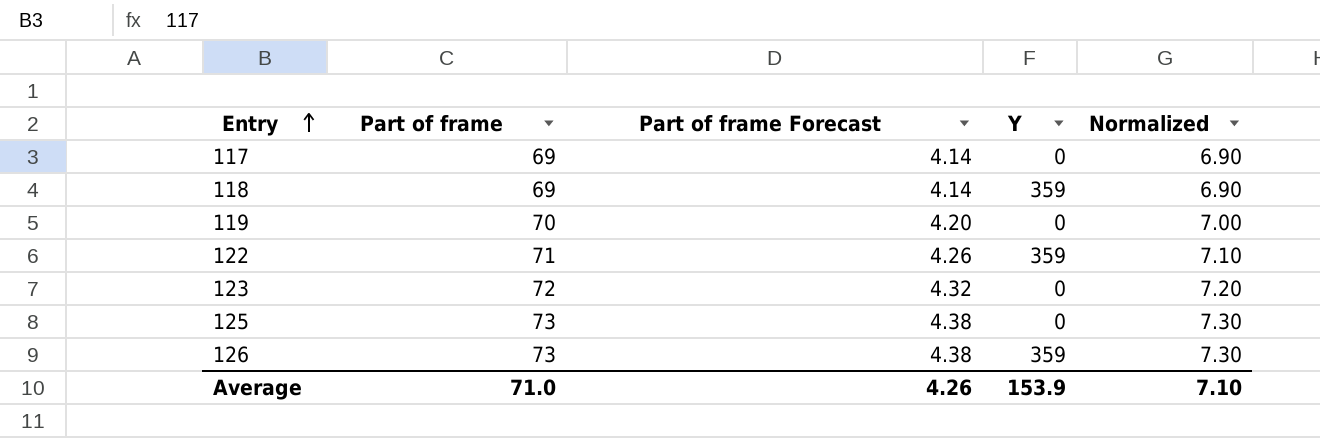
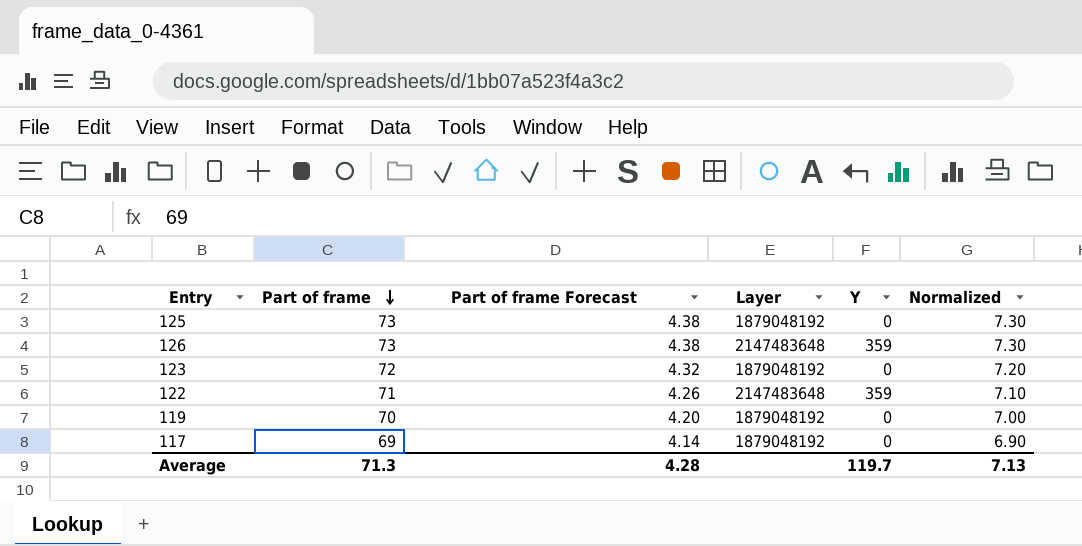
row order: Entry ascending -> Part of frame descending
column Layer | position: none -> 4
row 118: 69 | 4.14 | 359 | 6.90 -> none
Average | Part of frame: 71.0 -> 71.3
Average | Part of frame Forecast: 4.26 -> 4.28
Average | Y: 153.9 -> 119.7
Average | Normalized: 7.10 -> 7.13

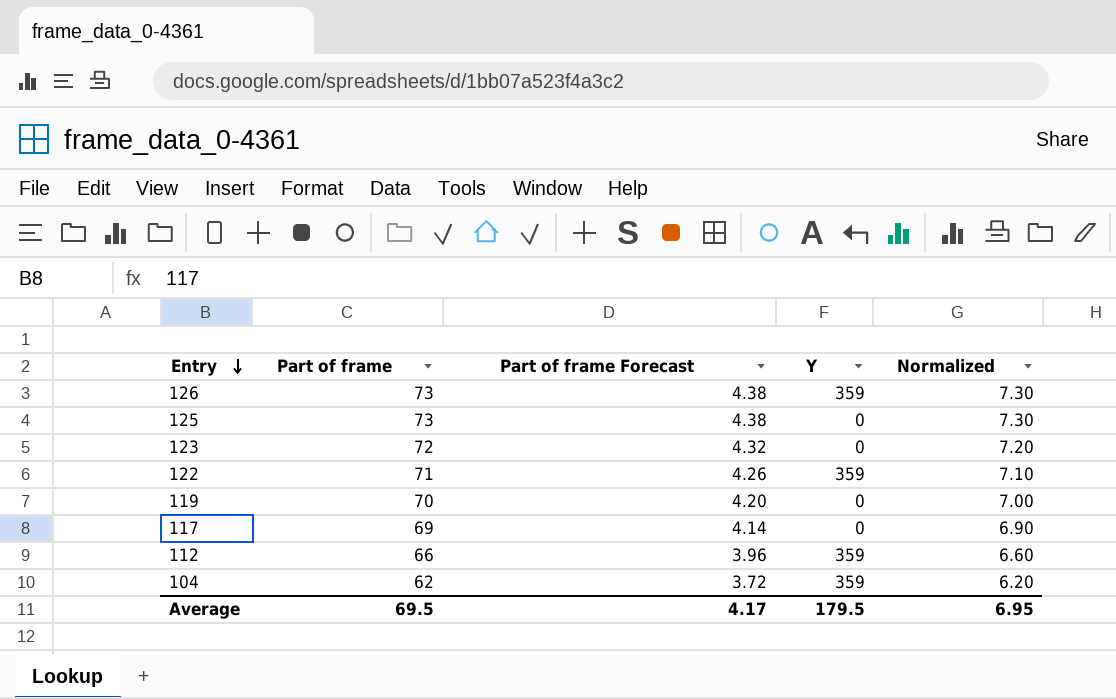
row order: Part of frame descending -> Entry descending
column Layer | position: 4 -> none
row 112: none -> 66 | 3.96 | 359 | 6.60
row 104: none -> 62 | 3.72 | 359 | 6.20
Average | Part of frame: 71.3 -> 69.5
Average | Part of frame Forecast: 4.28 -> 4.17
Average | Y: 119.7 -> 179.5
Average | Normalized: 7.13 -> 6.95

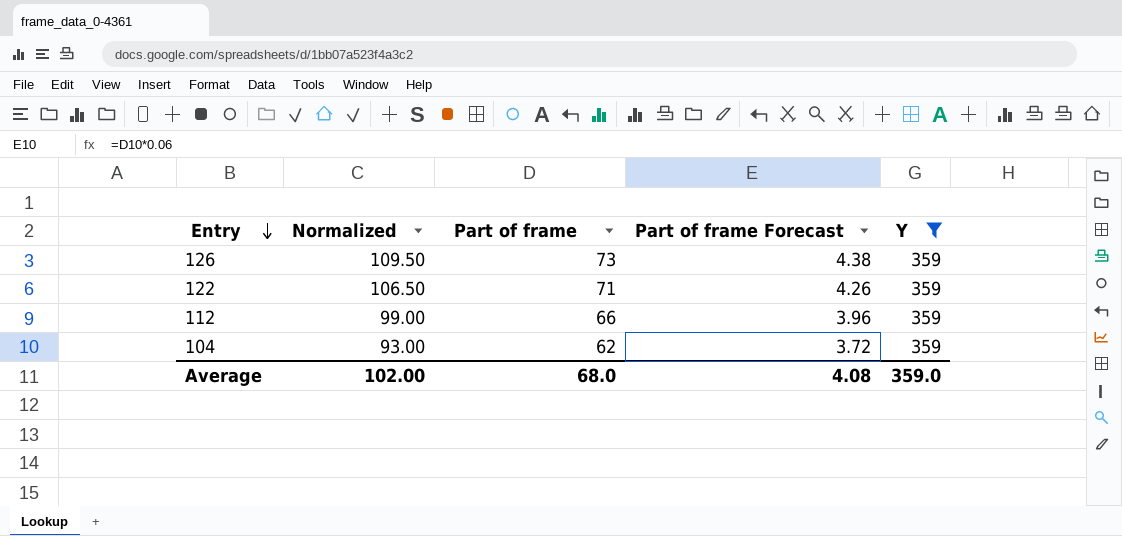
filter: none -> Y = 359
column Normalized | formula: [Part of frame] * 0.1 -> [Part of frame] * 1.5
column Normalized | position: 5 -> 2
Average | Normalized: 6.95 -> 102.00
Average | Part of frame: 69.5 -> 68.0
Average | Part of frame Forecast: 4.17 -> 4.08
Average | Y: 179.5 -> 359.0

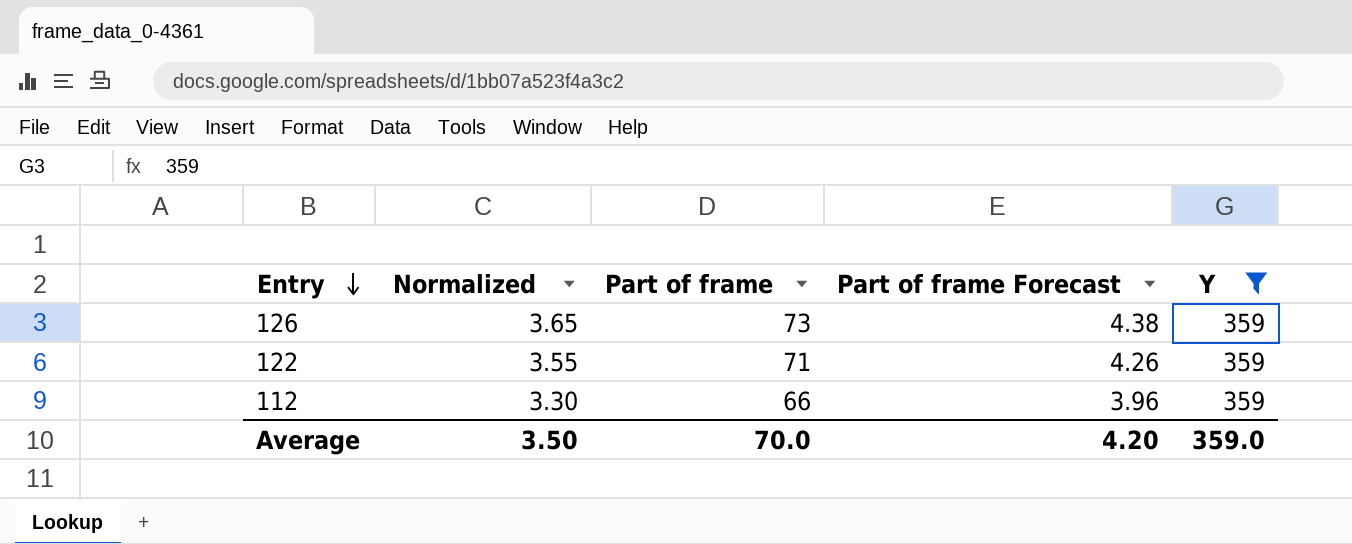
column Normalized | formula: [Part of frame] * 1.5 -> [Part of frame] * 0.05
row 104: 93.00 | 62 | 3.72 | 359 -> none
Average | Normalized: 102.00 -> 3.50
Average | Part of frame: 68.0 -> 70.0
Average | Part of frame Forecast: 4.08 -> 4.20

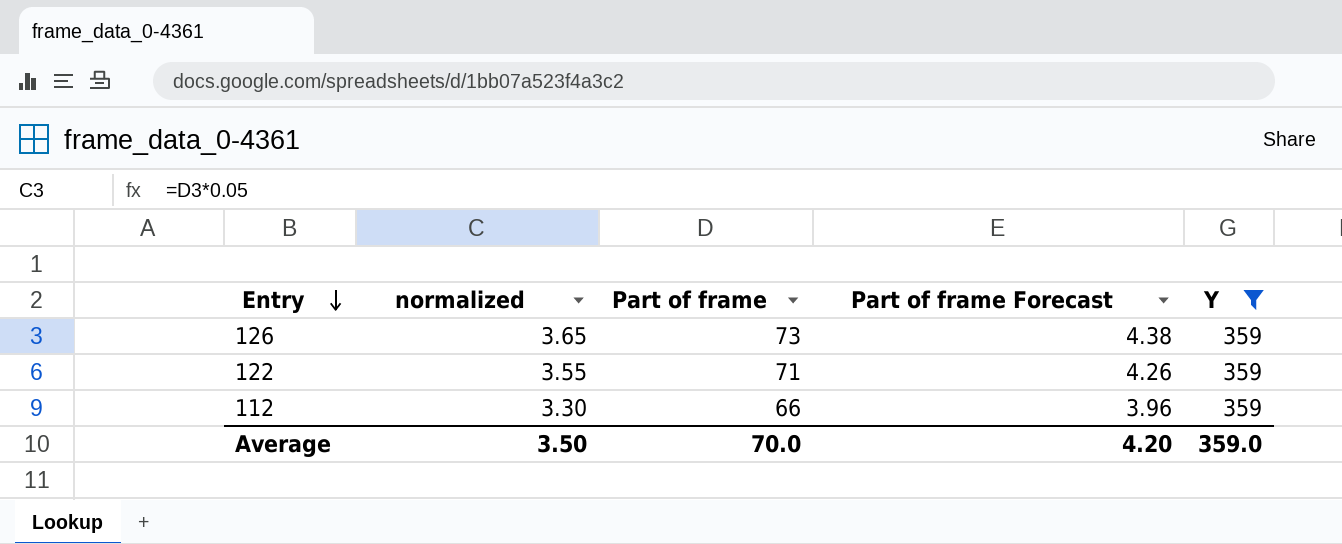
column name: Normalized -> normalized

